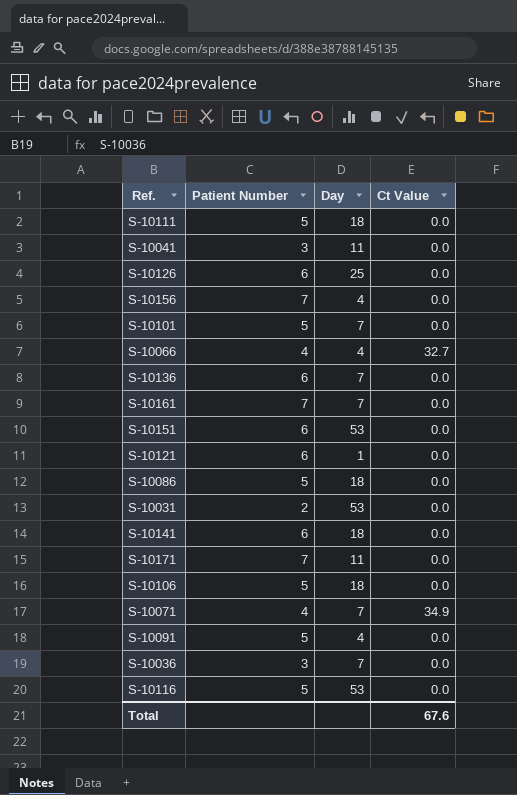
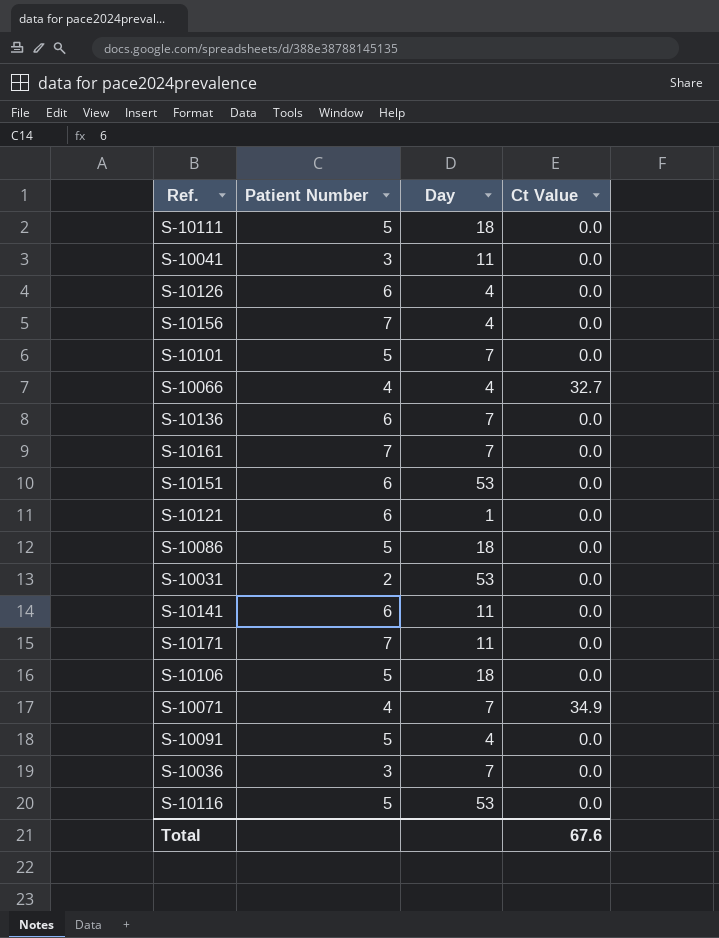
S-10126 | Day: 25 -> 4
S-10141 | Day: 18 -> 11

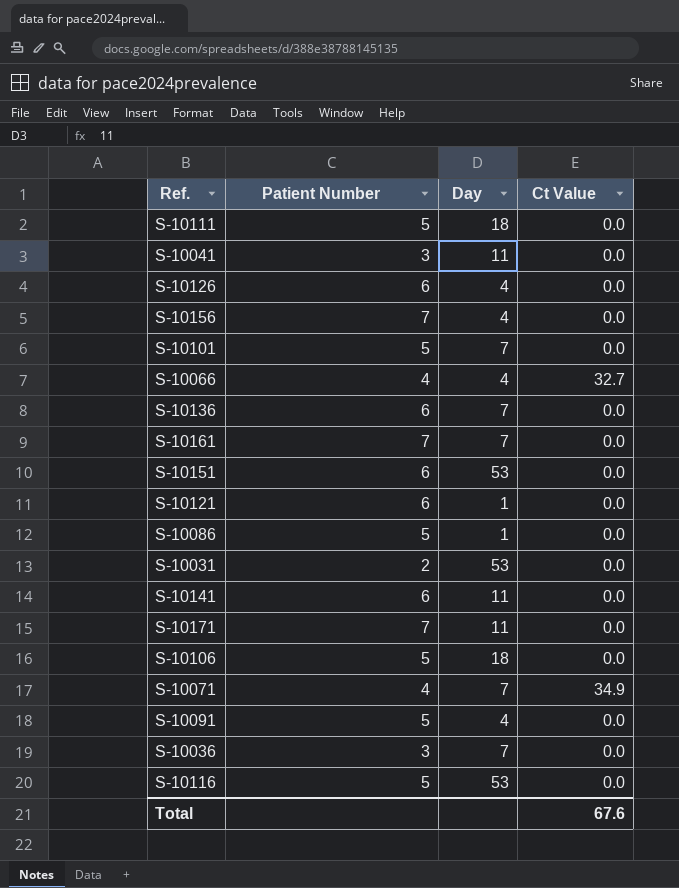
S-10086 | Day: 18 -> 1

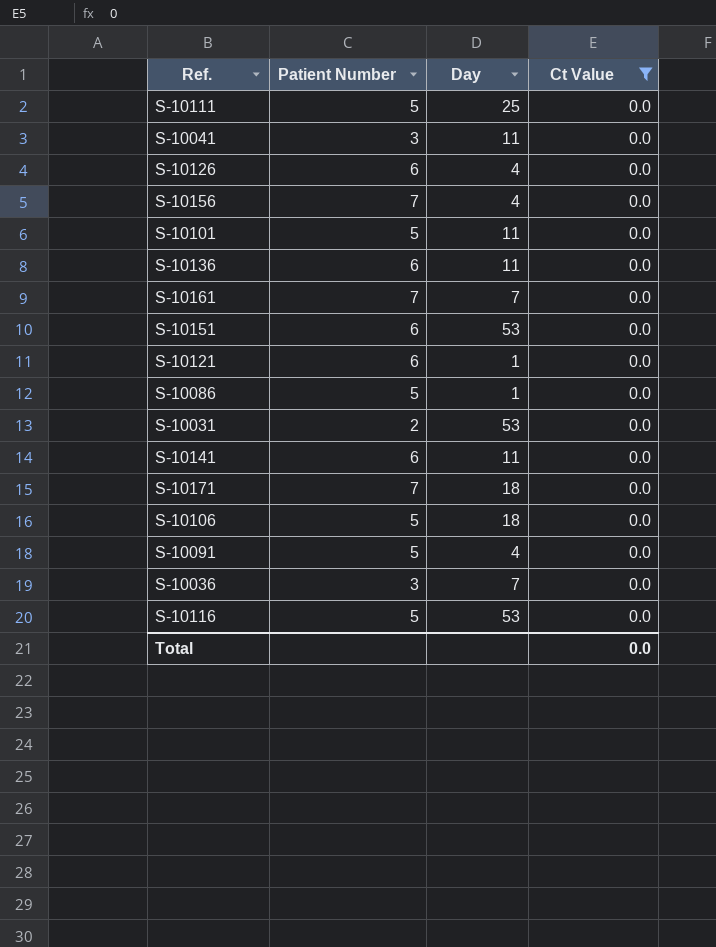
filter: none -> Ct Value = 0.0
S-10111 | Day: 18 -> 25
S-10101 | Day: 7 -> 11
S-10136 | Day: 7 -> 11
S-10171 | Day: 11 -> 18
Total | Ct Value: 67.6 -> 0.0

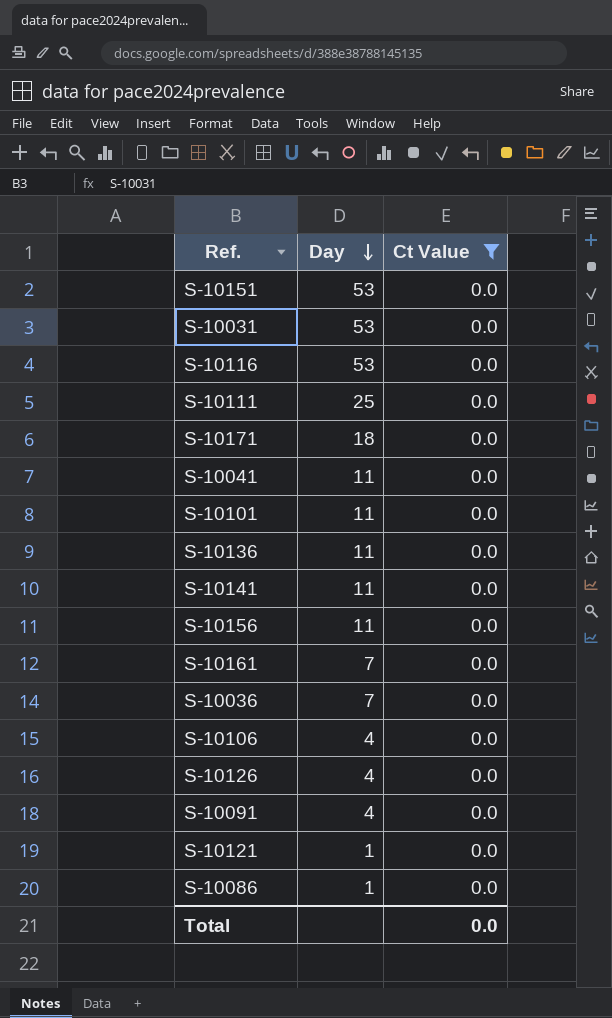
row order: none -> Day descending
column Patient Number | position: 2 -> none
S-10156 | Day: 4 -> 11
S-10106 | Day: 18 -> 4

